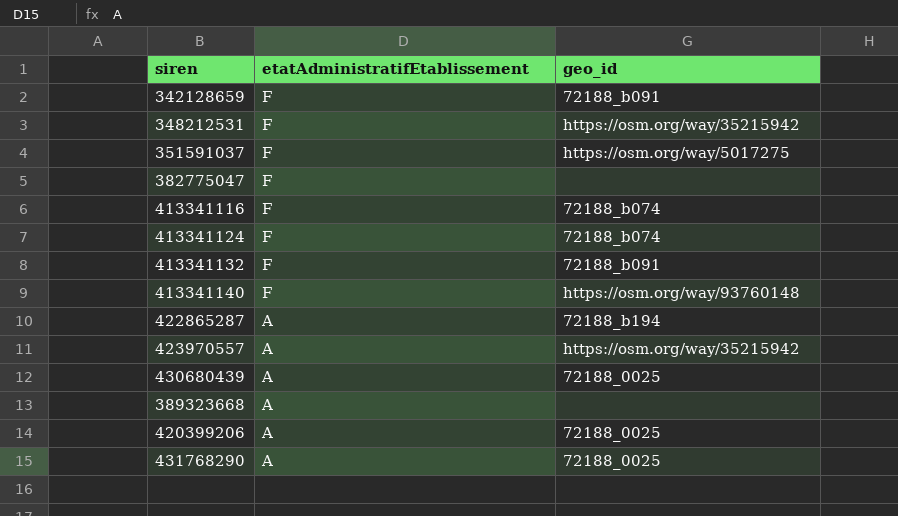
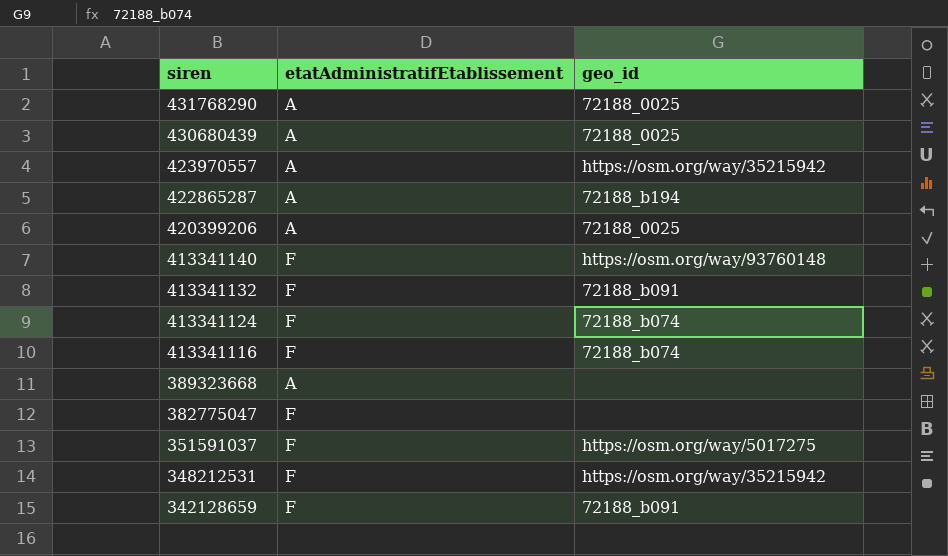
row order: etatAdministratifEtablissement descending -> siren descending

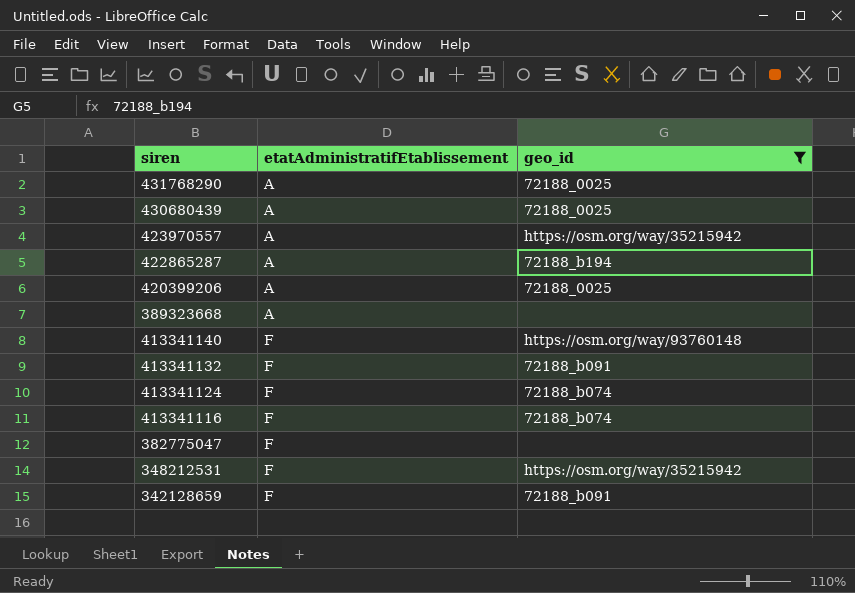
filter: none -> geo_id != https://osm.org/way/5017275
row order: siren descending -> etatAdministratifEtablissement ascending

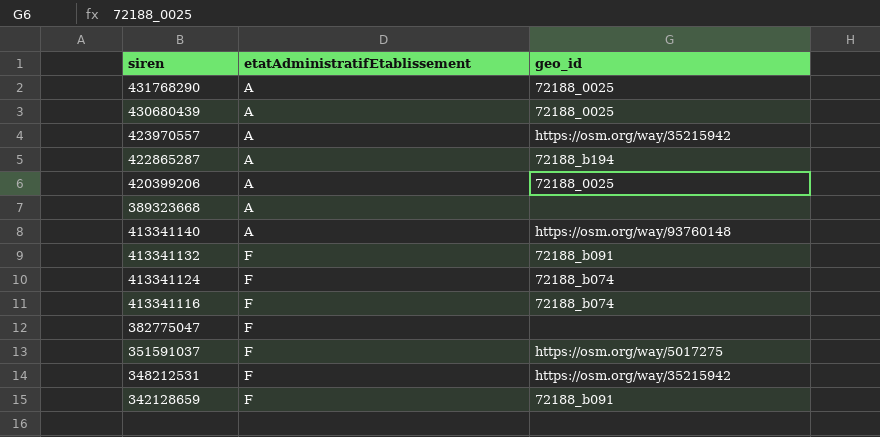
filter: geo_id != https://osm.org/way/5017275 -> none
413341140 | etatAdministratifEtablissement: F -> A

